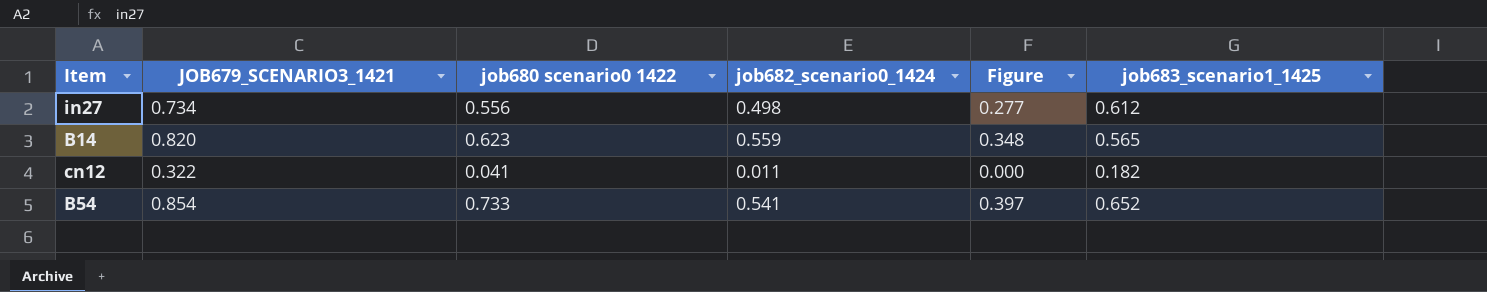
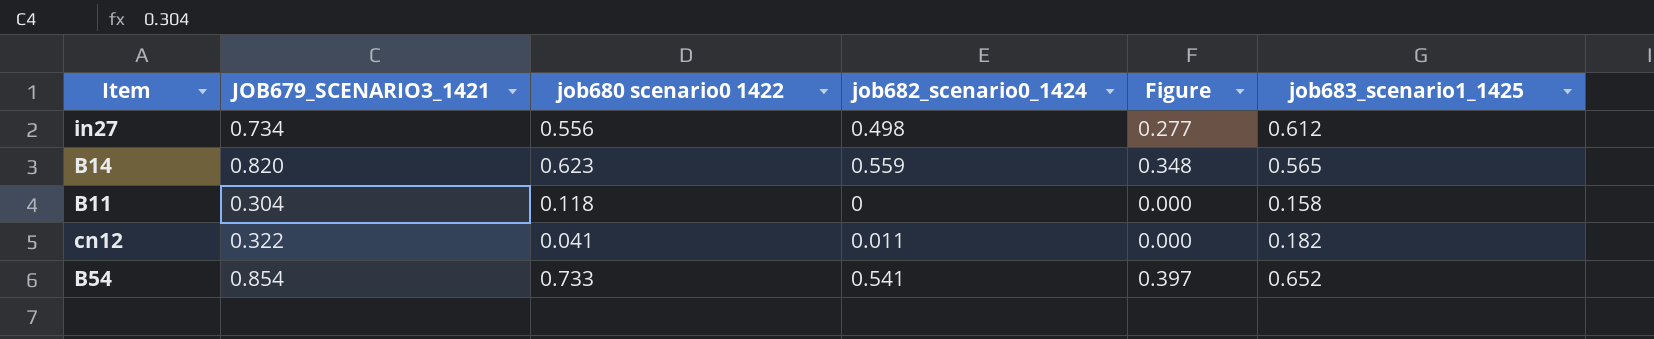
row B11: none -> 0.304 | 0.118 | 0 | 0.000 | 0.158

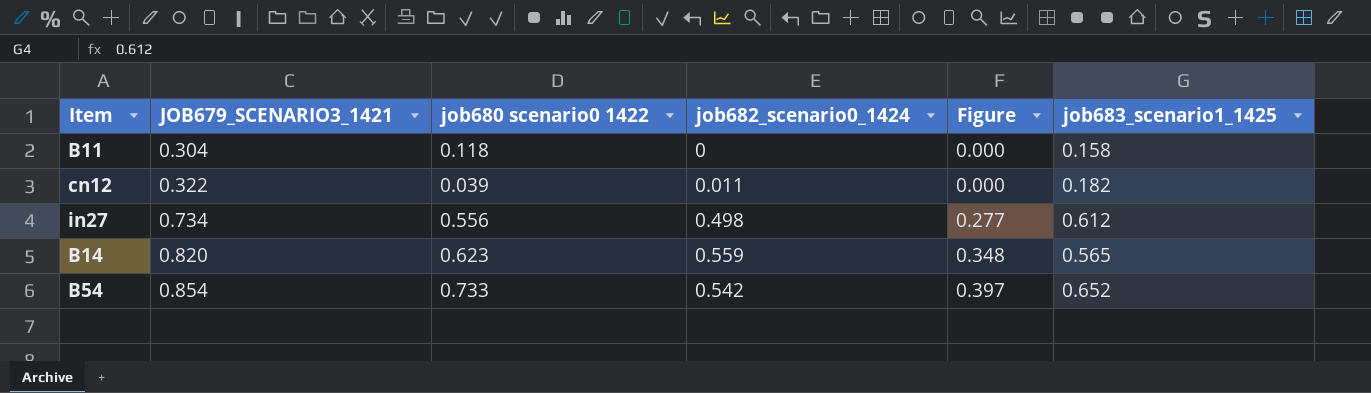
row order: none -> JOB679_SCENARIO3_1421 ascending
cn12 | job680 scenario0 1422: 0.041 -> 0.039
B54 | job682_scenario0_1424: 0.541 -> 0.542

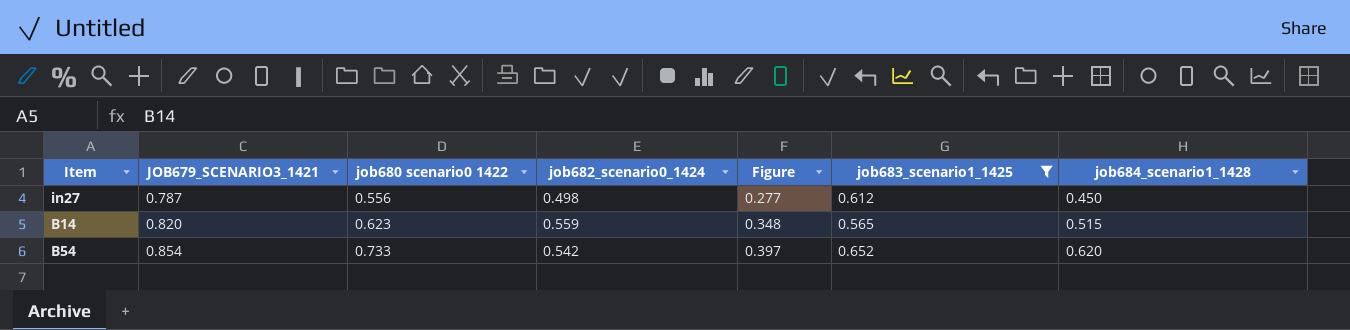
filter: none -> job683_scenario1_1425 >= 0.565
column job684_scenario1_1428 | position: none -> 7
in27 | JOB679_SCENARIO3_1421: 0.734 -> 0.787

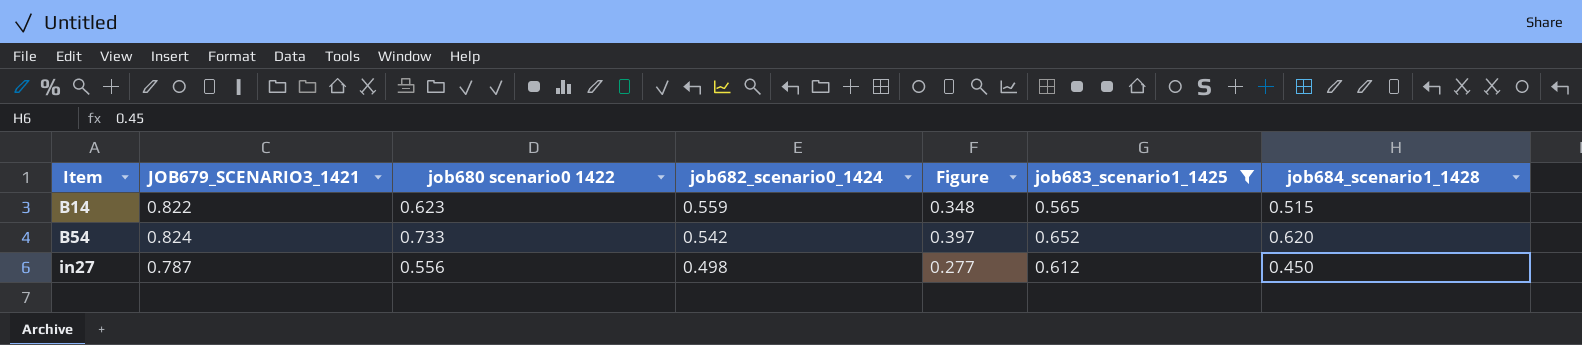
row order: JOB679_SCENARIO3_1421 ascending -> Item ascending
B14 | JOB679_SCENARIO3_1421: 0.820 -> 0.822
B54 | JOB679_SCENARIO3_1421: 0.854 -> 0.824

